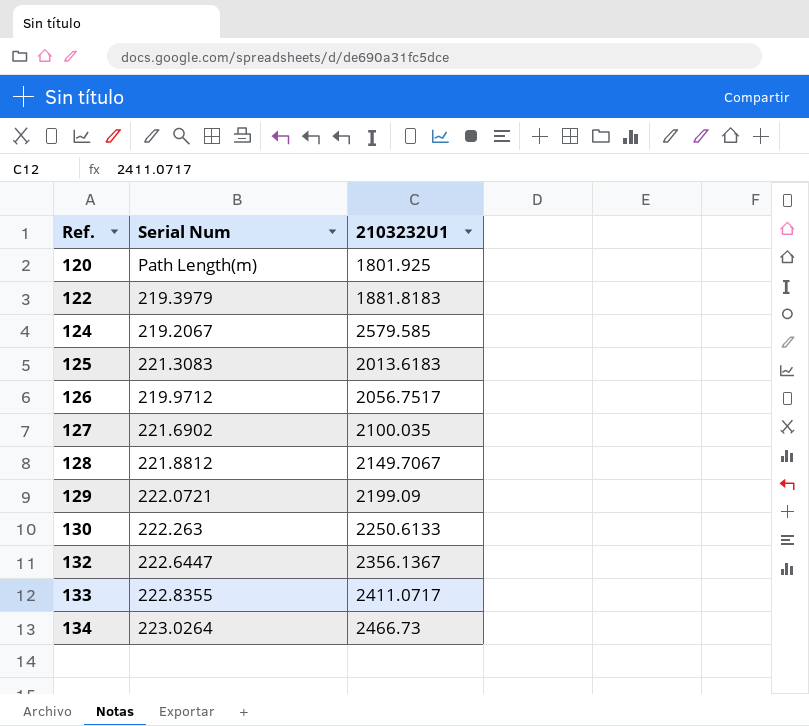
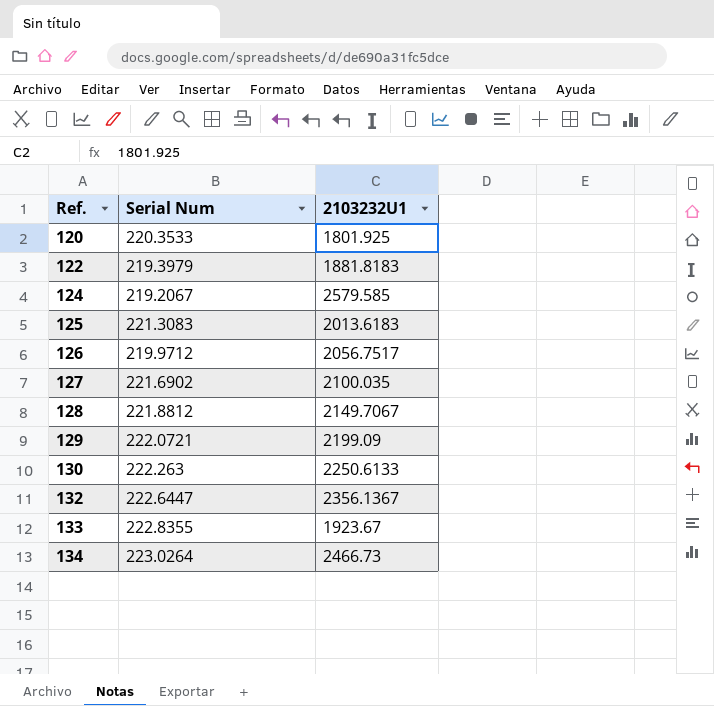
120 | Serial Num: Path Length(m) -> 220.3533
133 | 2103232U1: 2411.0717 -> 1923.67

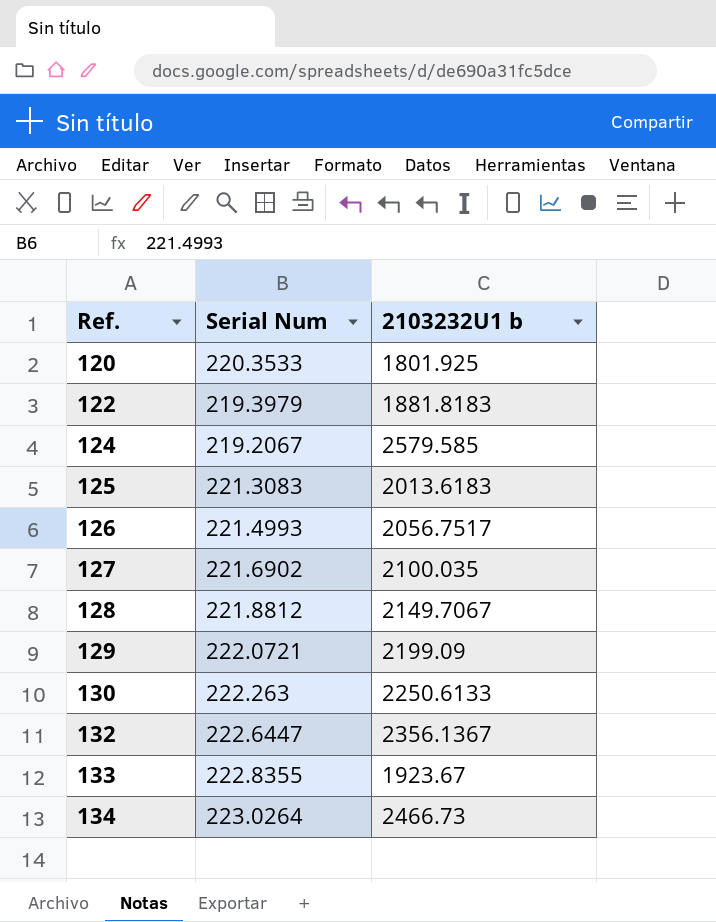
column name: 2103232U1 -> 2103232U1 b
126 | Serial Num: 219.9712 -> 221.4993

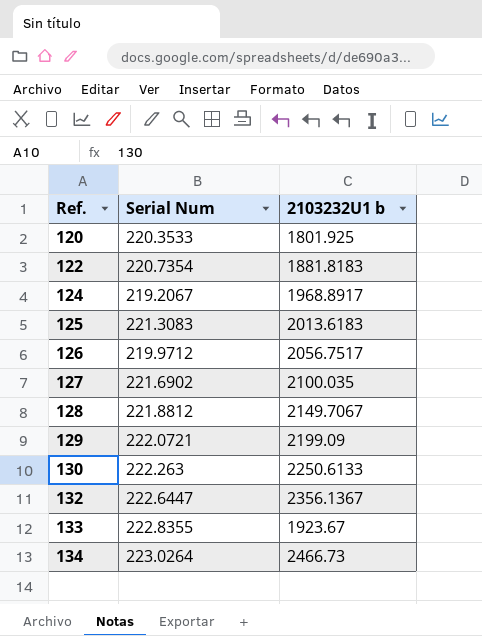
122 | Serial Num: 219.3979 -> 220.7354
124 | 2103232U1 b: 2579.585 -> 1968.8917
126 | Serial Num: 221.4993 -> 219.9712

